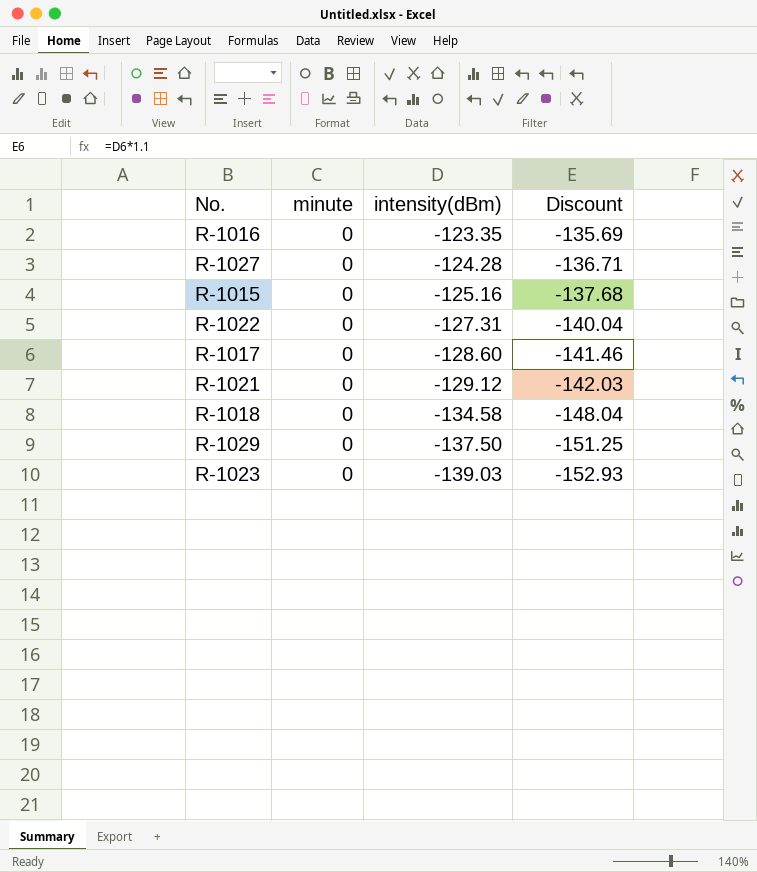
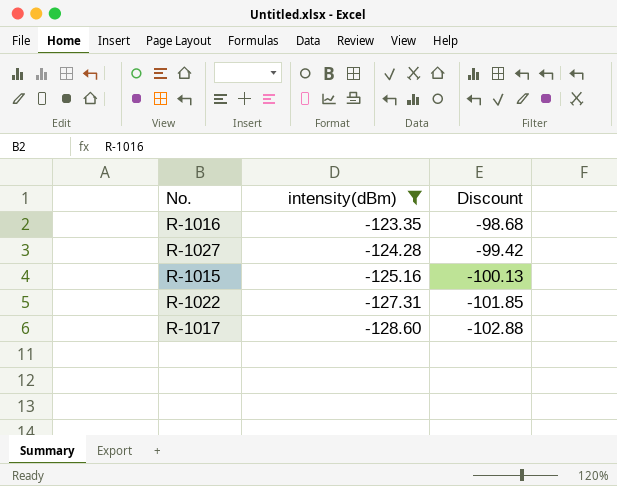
filter: none -> intensity(dBm) >= -128.60
column minute | position: 2 -> none
column Discount | formula: [intensity(dBm)] * 1.1 -> [intensity(dBm)] * 0.8

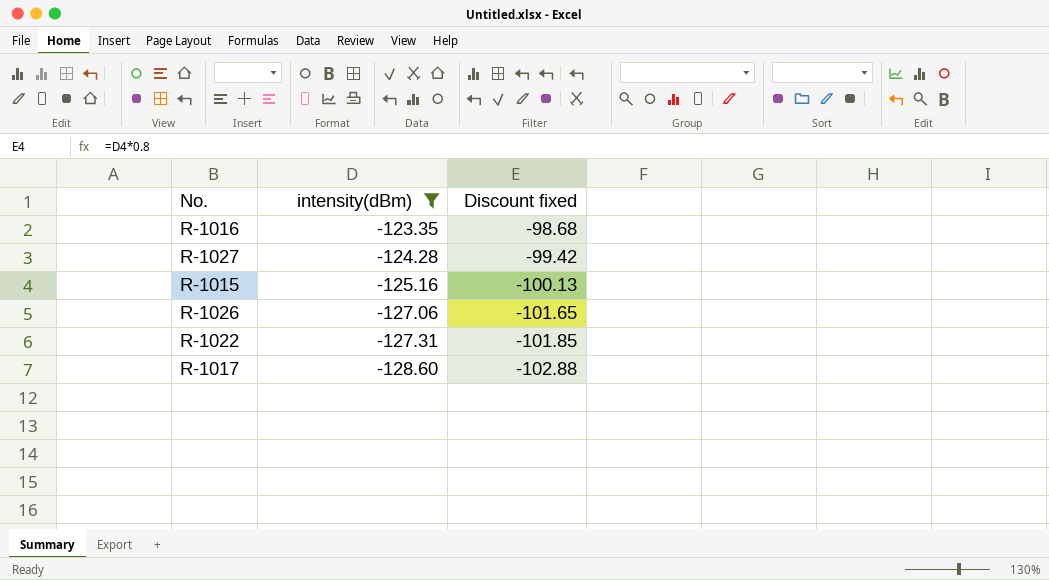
column name: Discount -> Discount fixed
row R-1026: none -> -127.06 | -101.65

